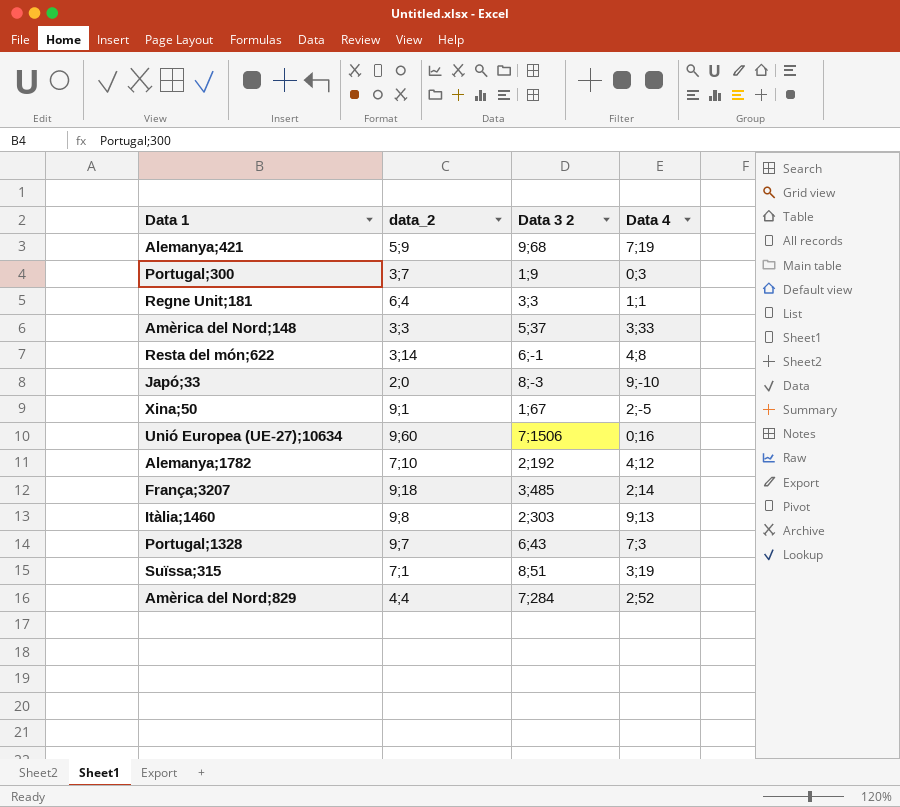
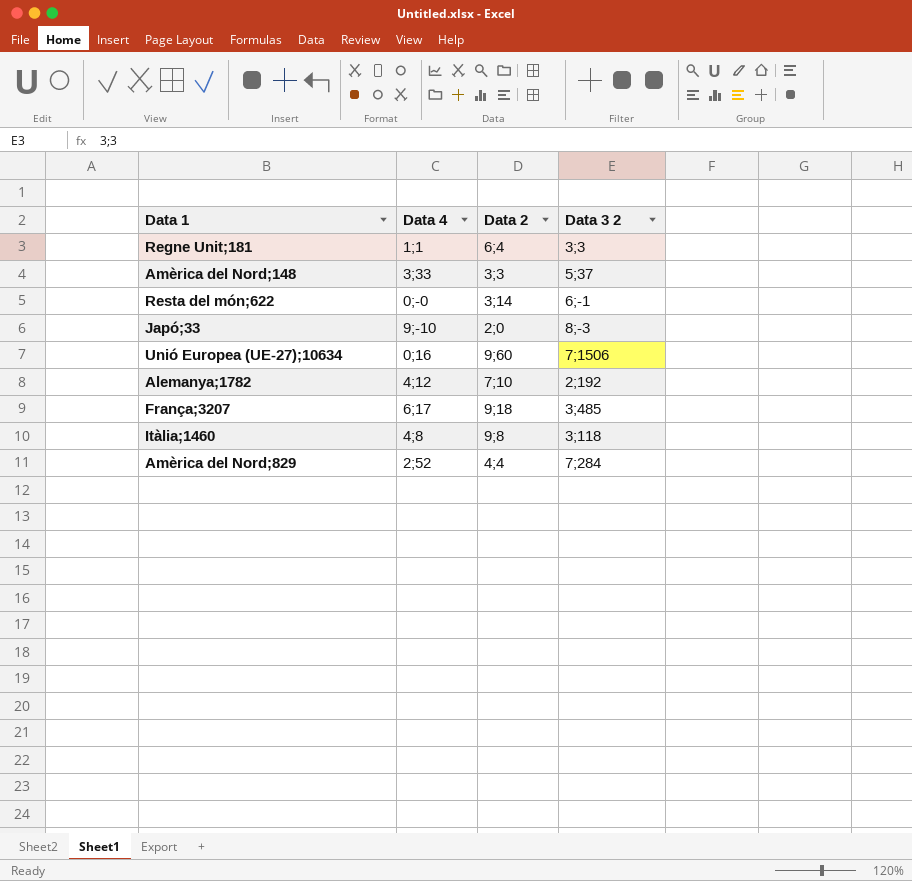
column Data 4 | position: 4 -> 2
column name: data_2 -> Data 2
row Alemanya;421: 5;9 | 9;68 | 7;19 -> none
row Portugal;300: 3;7 | 1;9 | 0;3 -> none
row Xina;50: 9;1 | 1;67 | 2;-5 -> none
row Portugal;1328: 9;7 | 6;43 | 7;3 -> none
row Suïssa;315: 7;1 | 8;51 | 3;19 -> none
Resta del món;622 | Data 4: 4;8 -> 0;-0
França;3207 | Data 4: 2;14 -> 6;17
Itàlia;1460 | Data 4: 9;13 -> 4;8
Itàlia;1460 | Data 3 2: 2;303 -> 3;118

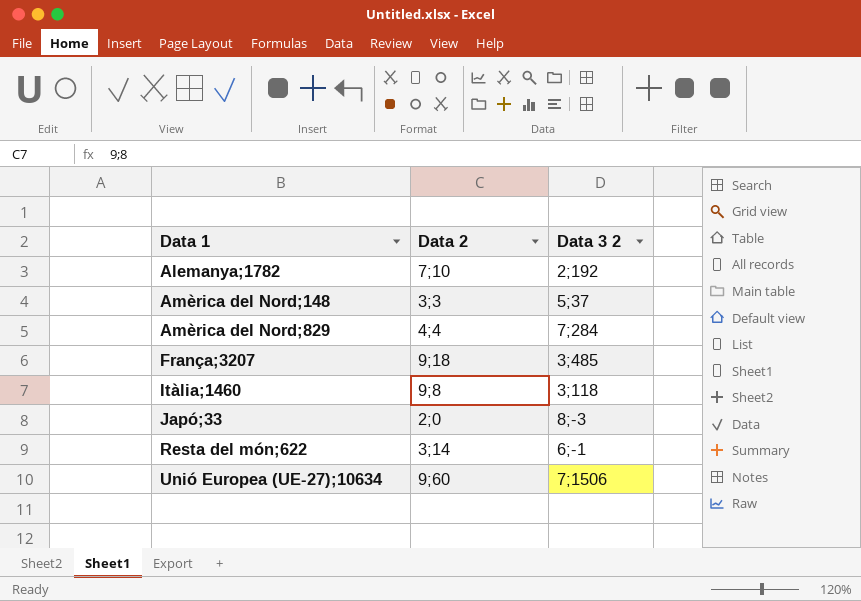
row order: none -> Data 1 ascending
column Data 4 | position: 2 -> none
row Regne Unit;181: 1;1 | 6;4 | 3;3 -> none

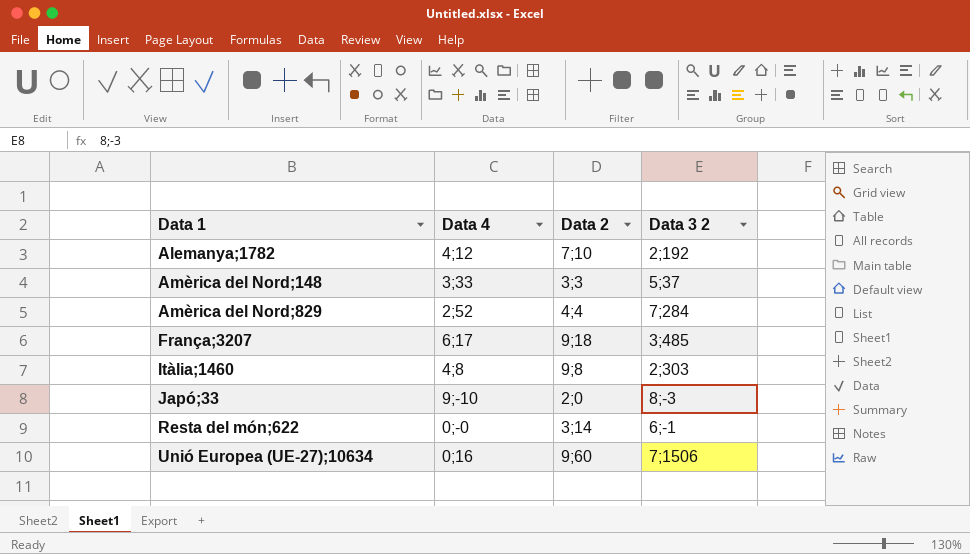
column Data 4 | position: none -> 2
Itàlia;1460 | Data 3 2: 3;118 -> 2;303

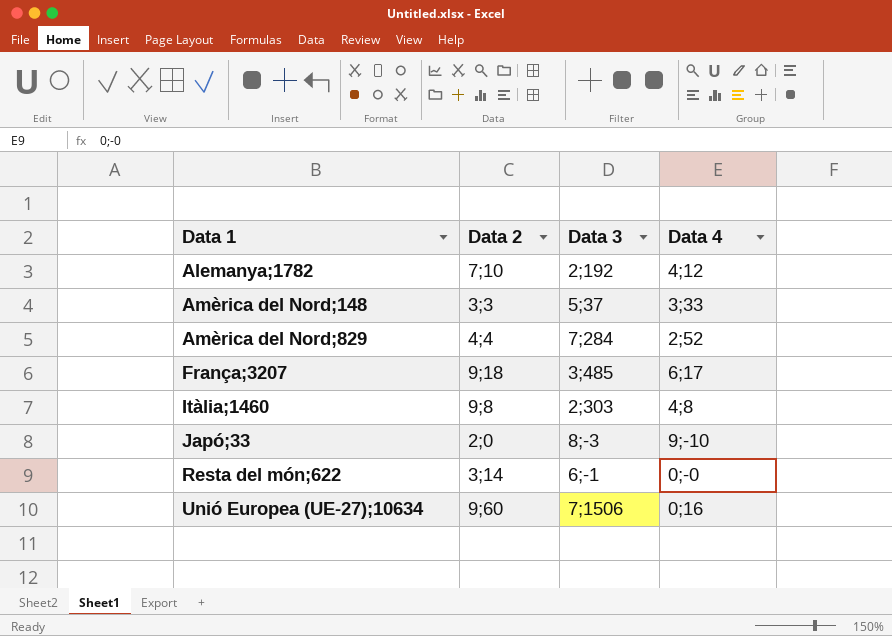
column name: Data 3 2 -> Data 3
column Data 4 | position: 2 -> 4

